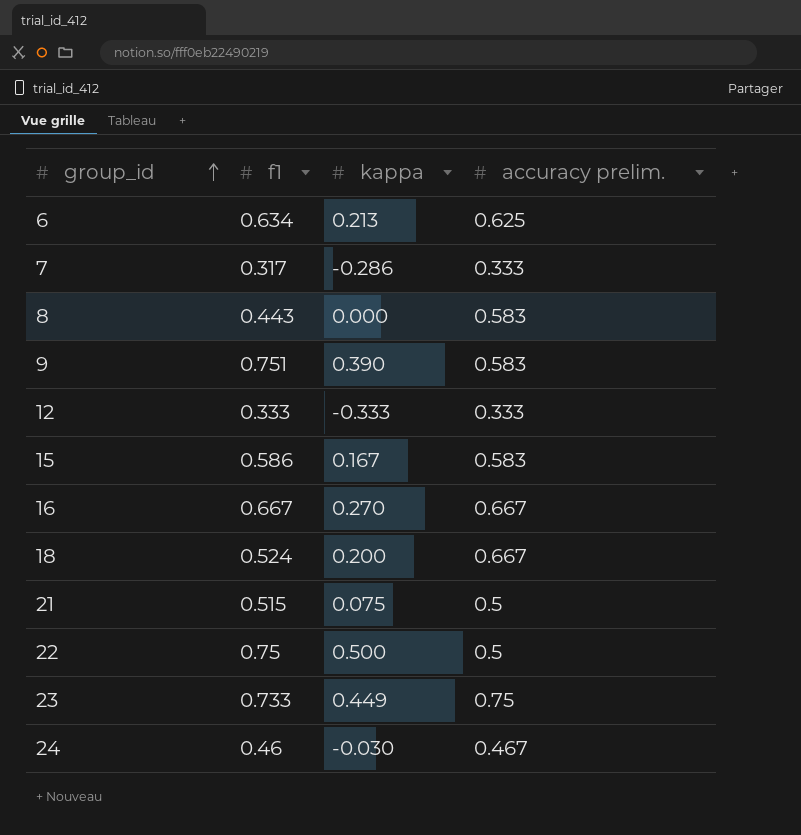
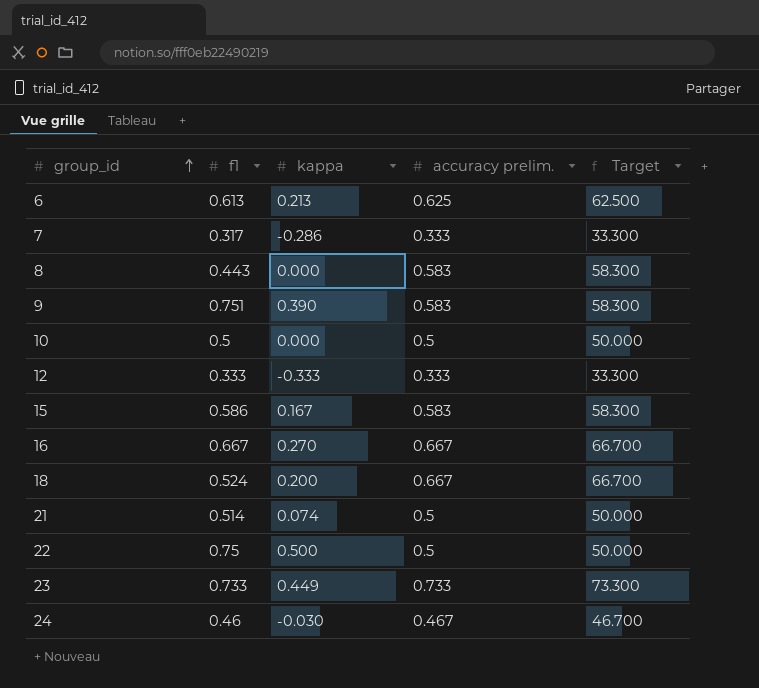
column Target | formula: none -> [accuracy prelim.] * 100
6 | f1: 0.634 -> 0.613
row 10: none -> 0.5 | 0.000 | 0.5 | 50.000
21 | f1: 0.515 -> 0.514
21 | kappa: 0.075 -> 0.074
23 | accuracy prelim.: 0.75 -> 0.733

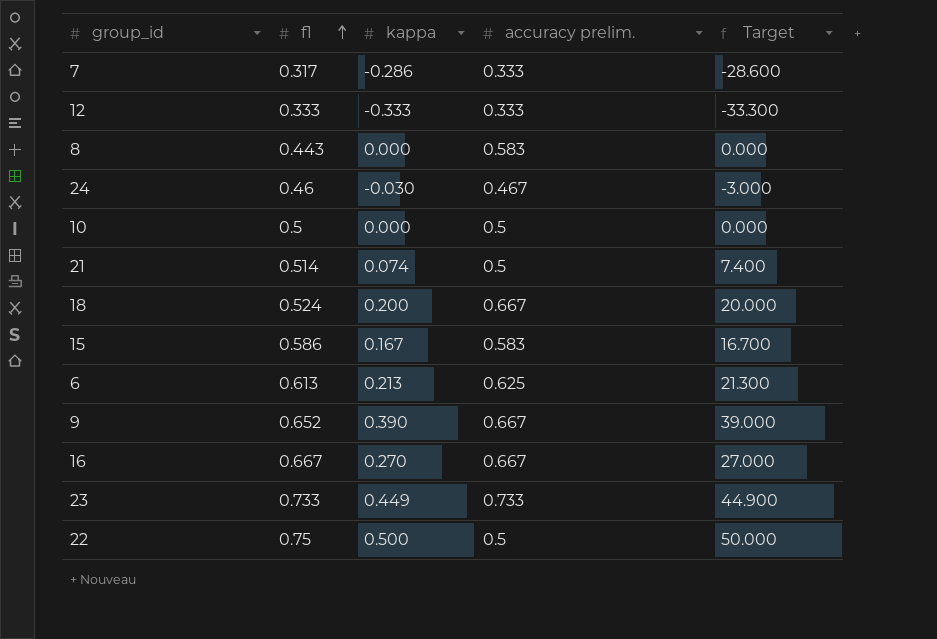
row order: group_id ascending -> f1 ascending
column Target | formula: [accuracy prelim.] * 100 -> [kappa] * 100
9 | f1: 0.751 -> 0.652
9 | accuracy prelim.: 0.583 -> 0.667

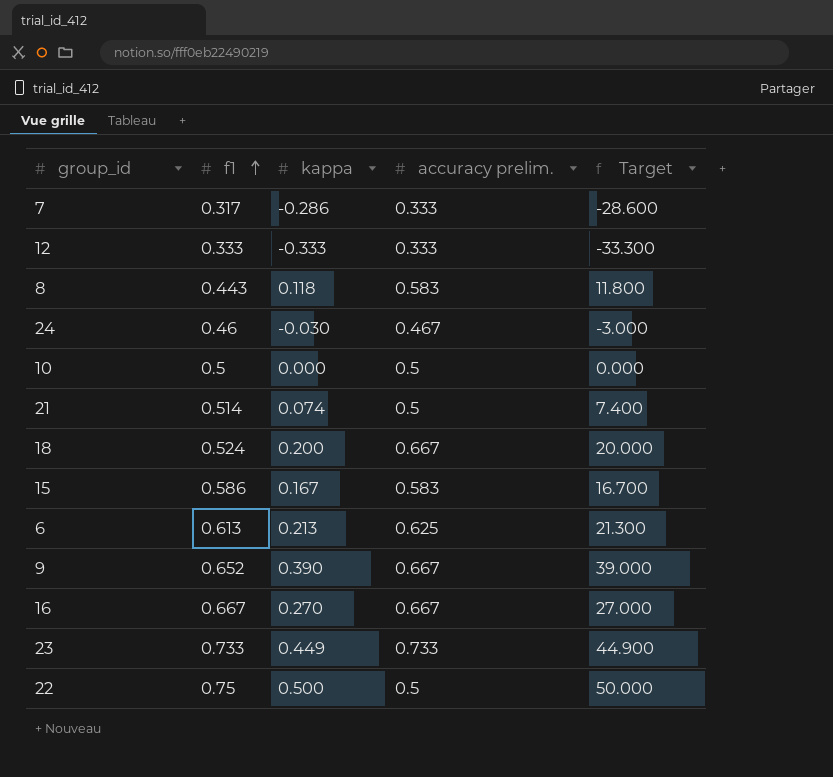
8 | kappa: 0.000 -> 0.118
8 | Target: 0.000 -> 11.800

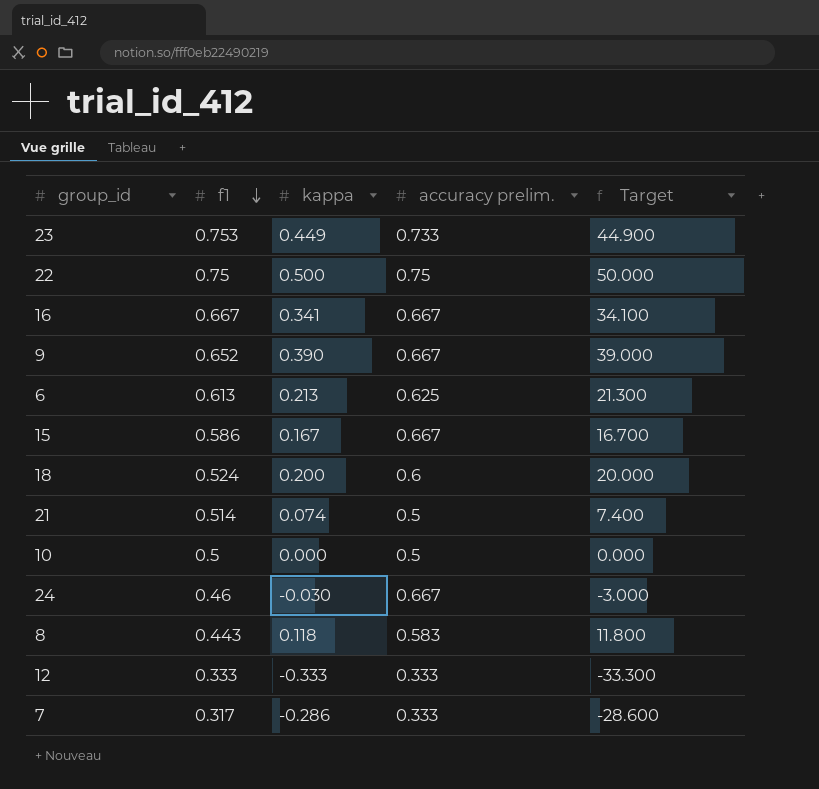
row order: f1 ascending -> f1 descending
23 | f1: 0.733 -> 0.753
22 | accuracy prelim.: 0.5 -> 0.75
16 | kappa: 0.270 -> 0.341
16 | Target: 27.000 -> 34.100
15 | accuracy prelim.: 0.583 -> 0.667
18 | accuracy prelim.: 0.667 -> 0.6
24 | accuracy prelim.: 0.467 -> 0.667

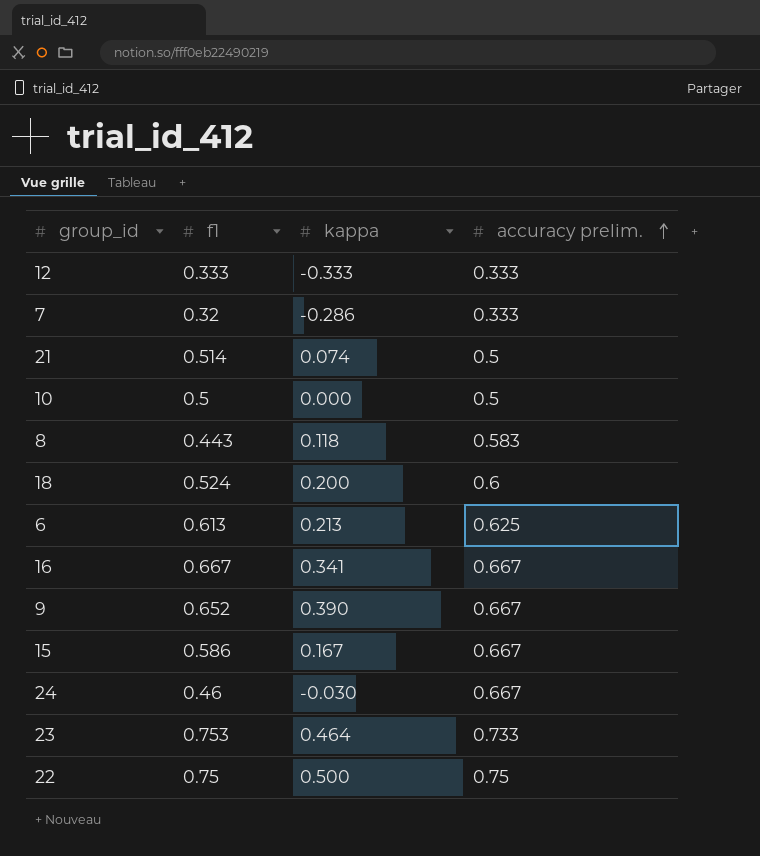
row order: f1 descending -> accuracy prelim. ascending
column Target | formula: [kappa] * 100 -> none
7 | f1: 0.317 -> 0.32
23 | kappa: 0.449 -> 0.464

